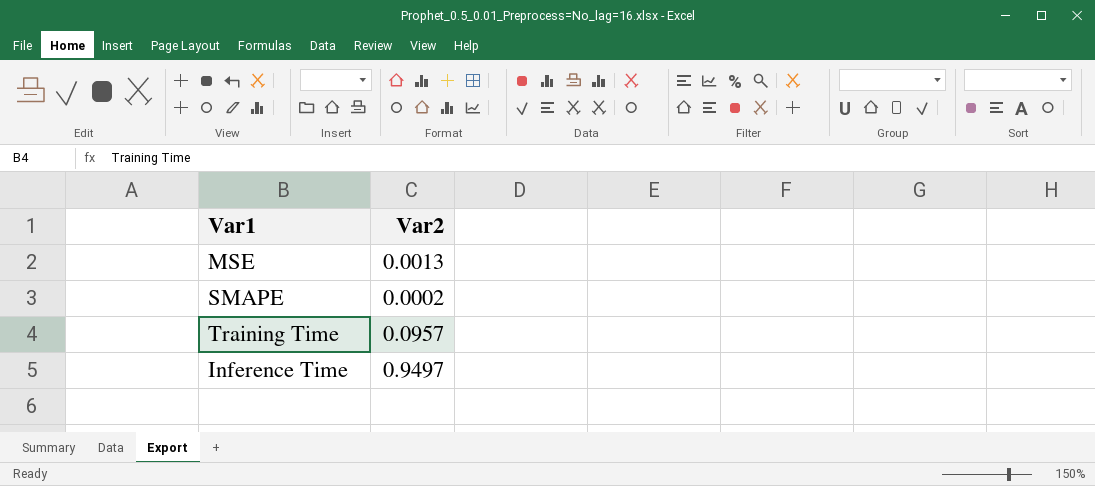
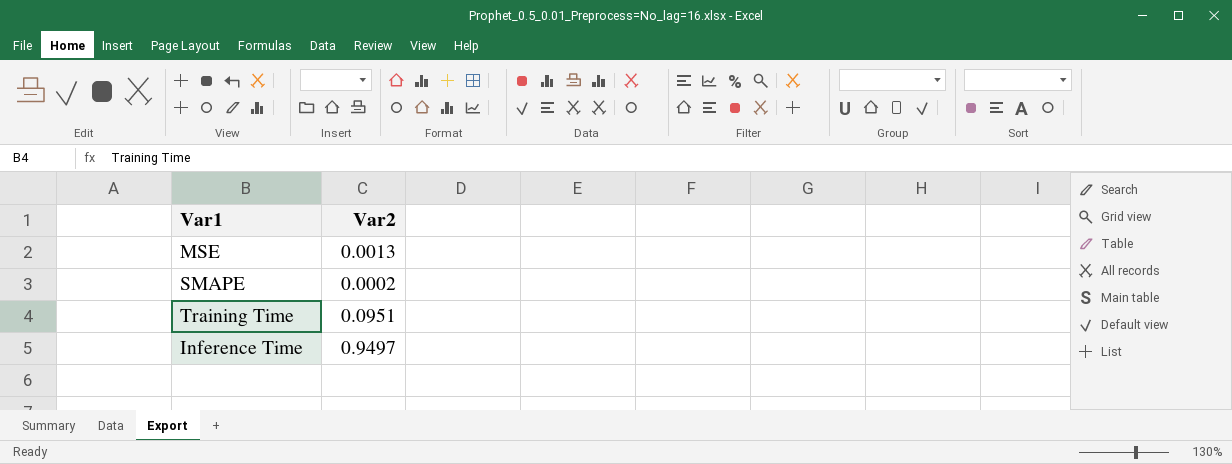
Training Time | Var2: 0.0957 -> 0.0951

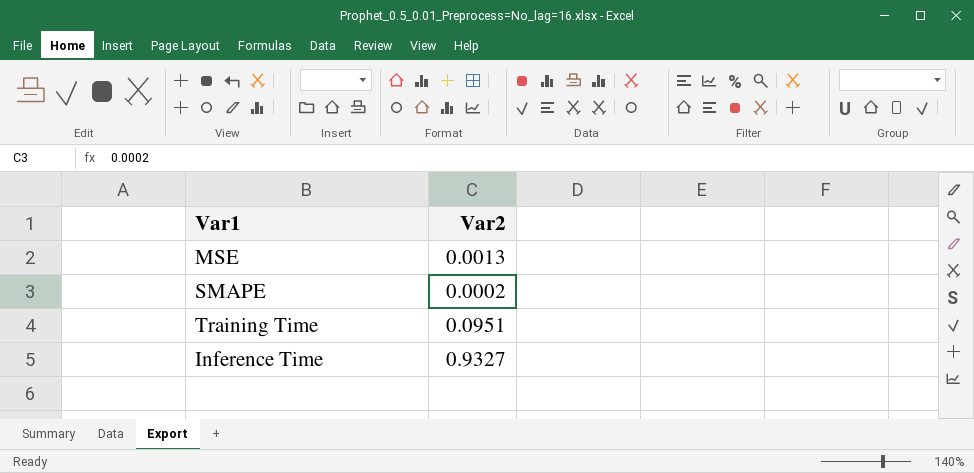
Inference Time | Var2: 0.9497 -> 0.9327

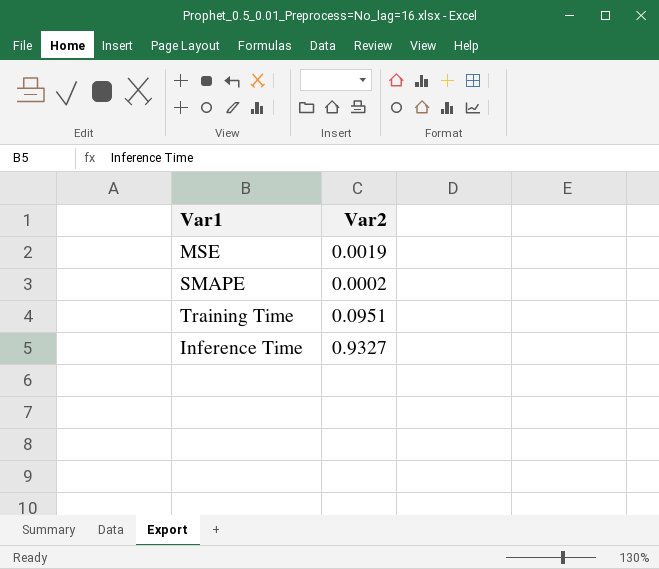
MSE | Var2: 0.0013 -> 0.0019

